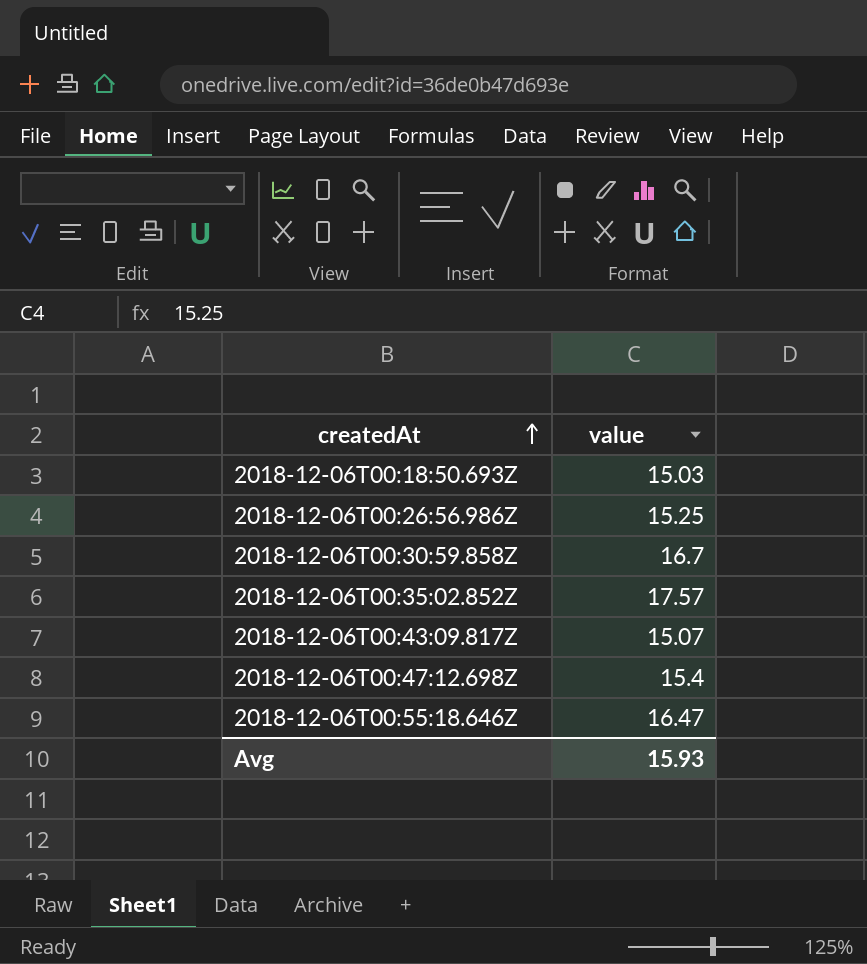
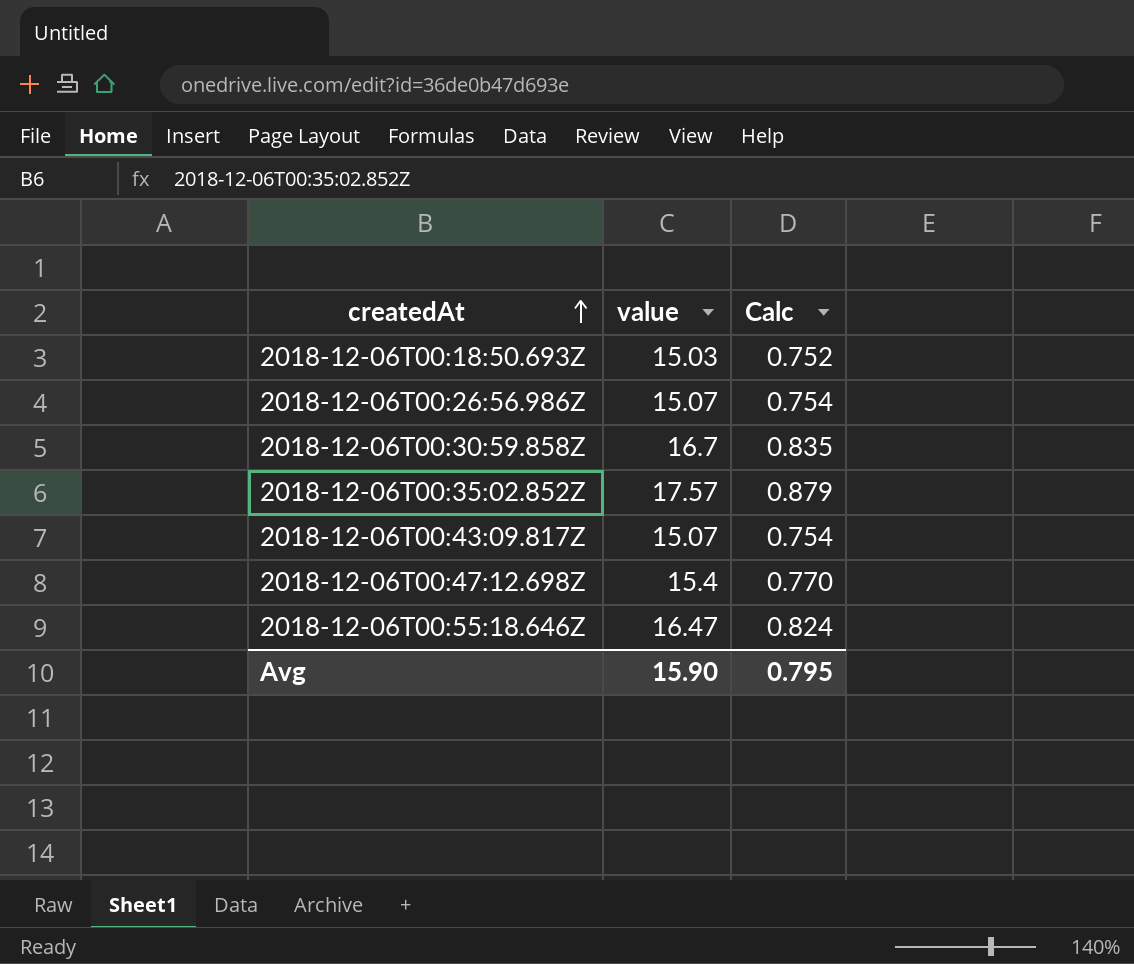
column Calc | formula: none -> [value] * 0.05
2018-12-06T00:26:56.986Z | value: 15.25 -> 15.07
Avg | value: 15.93 -> 15.90

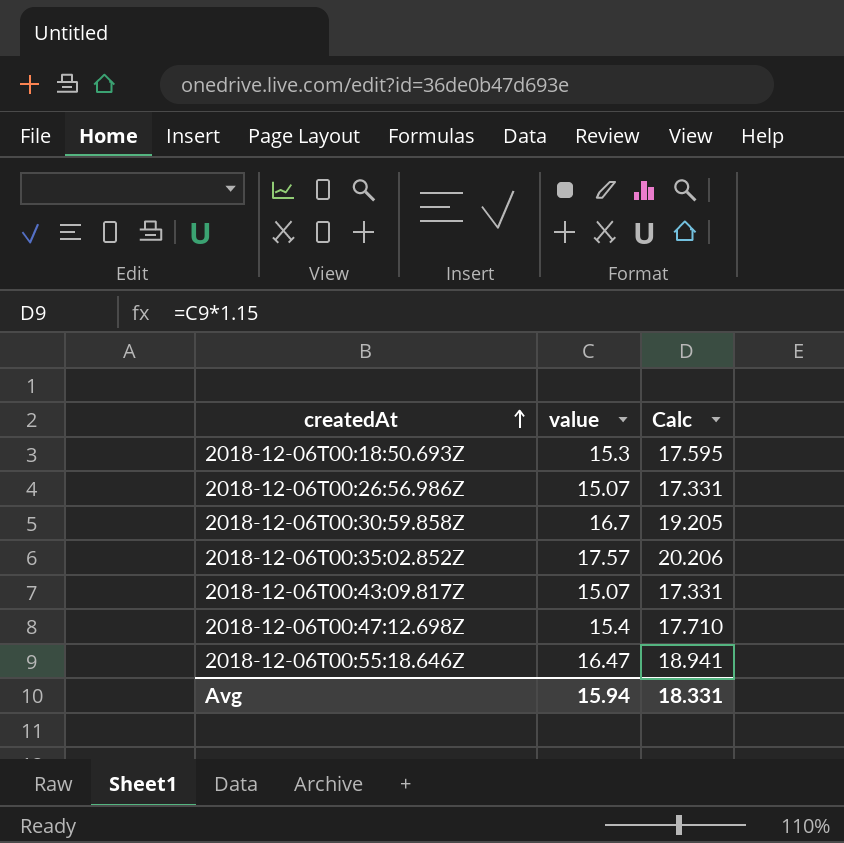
column Calc | formula: [value] * 0.05 -> [value] * 1.15
2018-12-06T00:18:50.693Z | value: 15.03 -> 15.3
Avg | value: 15.90 -> 15.94
Avg | Calc: 0.795 -> 18.331

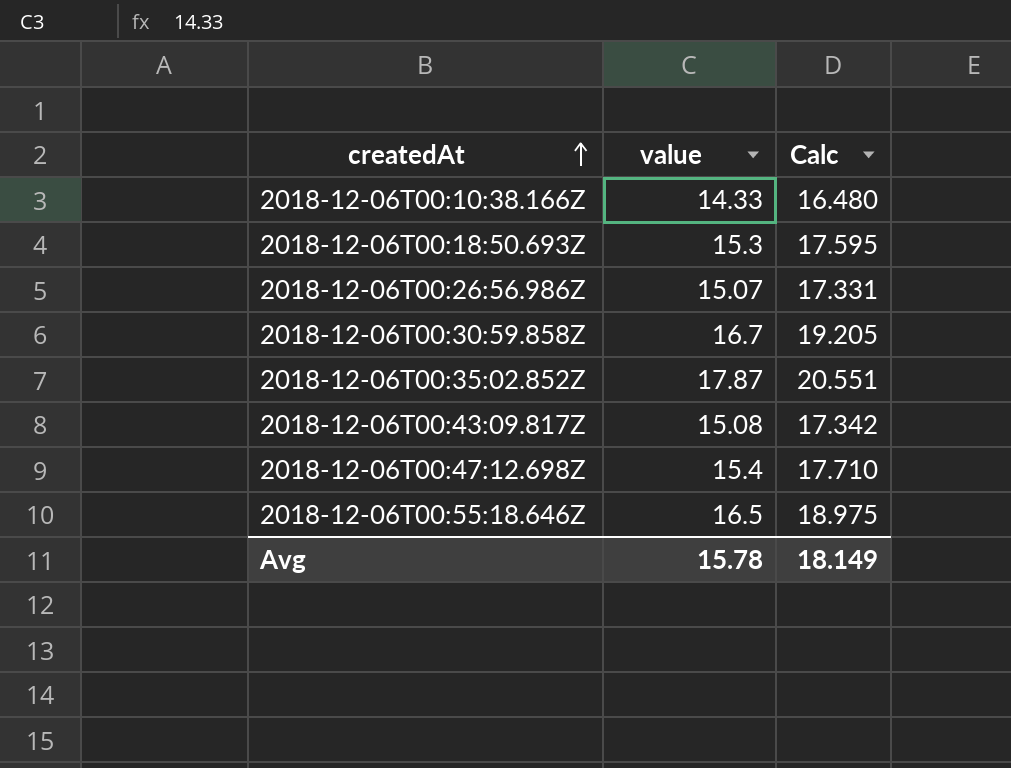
row 2018-12-06T00:10:38.166Z: none -> 14.33 | 16.480
2018-12-06T00:35:02.852Z | value: 17.57 -> 17.87
2018-12-06T00:35:02.852Z | Calc: 20.206 -> 20.551
2018-12-06T00:43:09.817Z | value: 15.07 -> 15.08
2018-12-06T00:43:09.817Z | Calc: 17.331 -> 17.342
2018-12-06T00:55:18.646Z | value: 16.47 -> 16.5
2018-12-06T00:55:18.646Z | Calc: 18.941 -> 18.975
Avg | value: 15.94 -> 15.78
Avg | Calc: 18.331 -> 18.149

